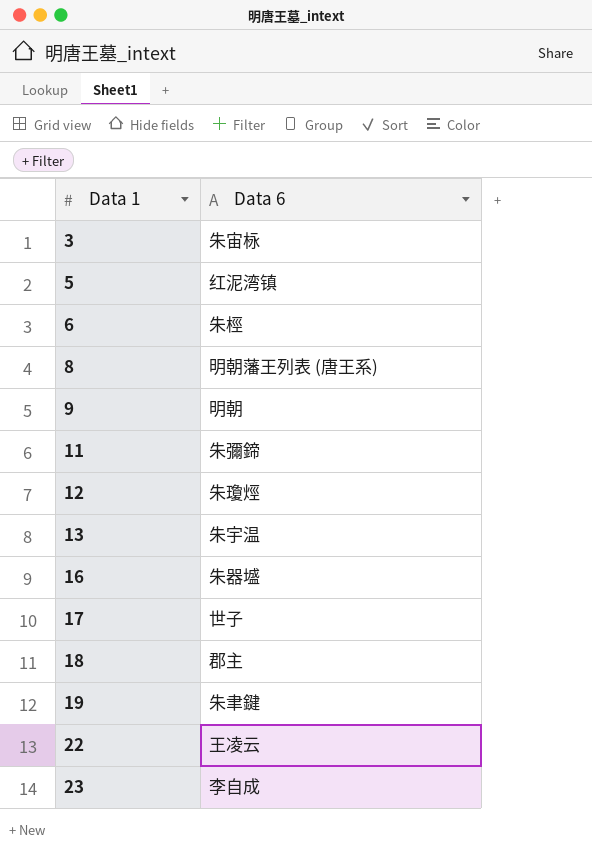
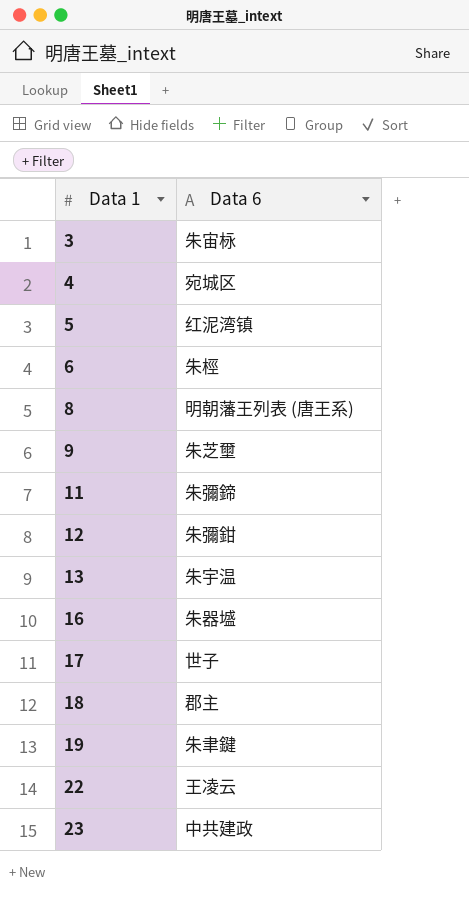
row 4: none -> 宛城区
9 | Data 6: 明朝 -> 朱芝壐
12 | Data 6: 朱瓊烴 -> 朱彌鉗
23 | Data 6: 李自成 -> 中共建政

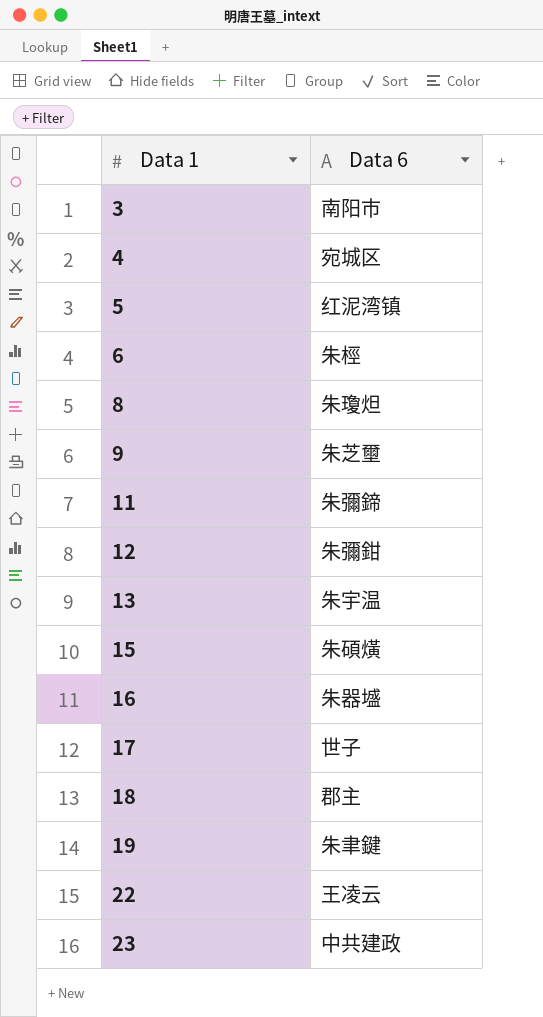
3 | Data 6: 朱宙栐 -> 南阳市
8 | Data 6: 明朝藩王列表 (唐王系) -> 朱瓊炟
row 15: none -> 朱碩熿

